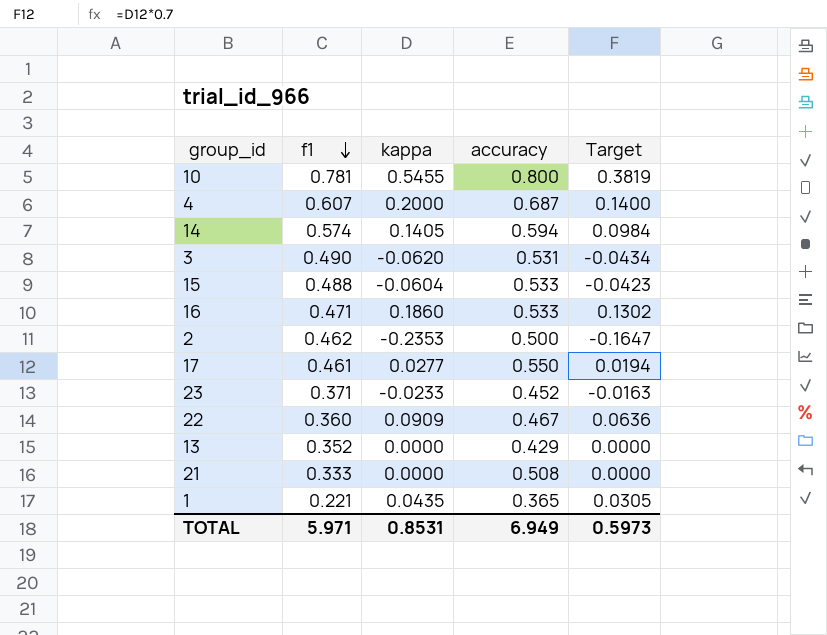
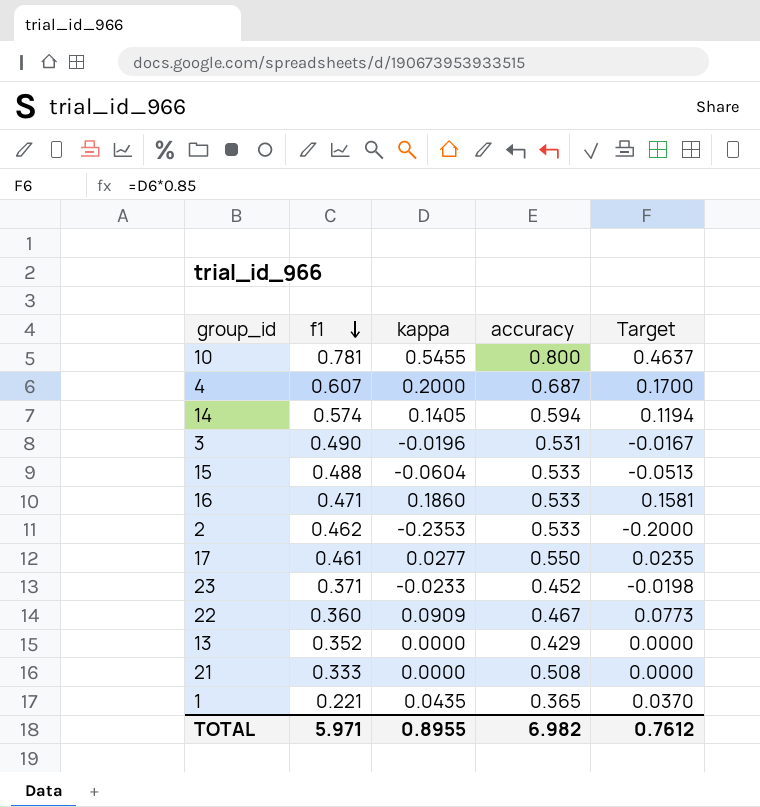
column Target | formula: [kappa] * 0.7 -> [kappa] * 0.85
3 | kappa: -0.0620 -> -0.0196
2 | accuracy: 0.500 -> 0.533
TOTAL | kappa: 0.8531 -> 0.8955
TOTAL | accuracy: 6.949 -> 6.982
TOTAL | Target: 0.5973 -> 0.7612

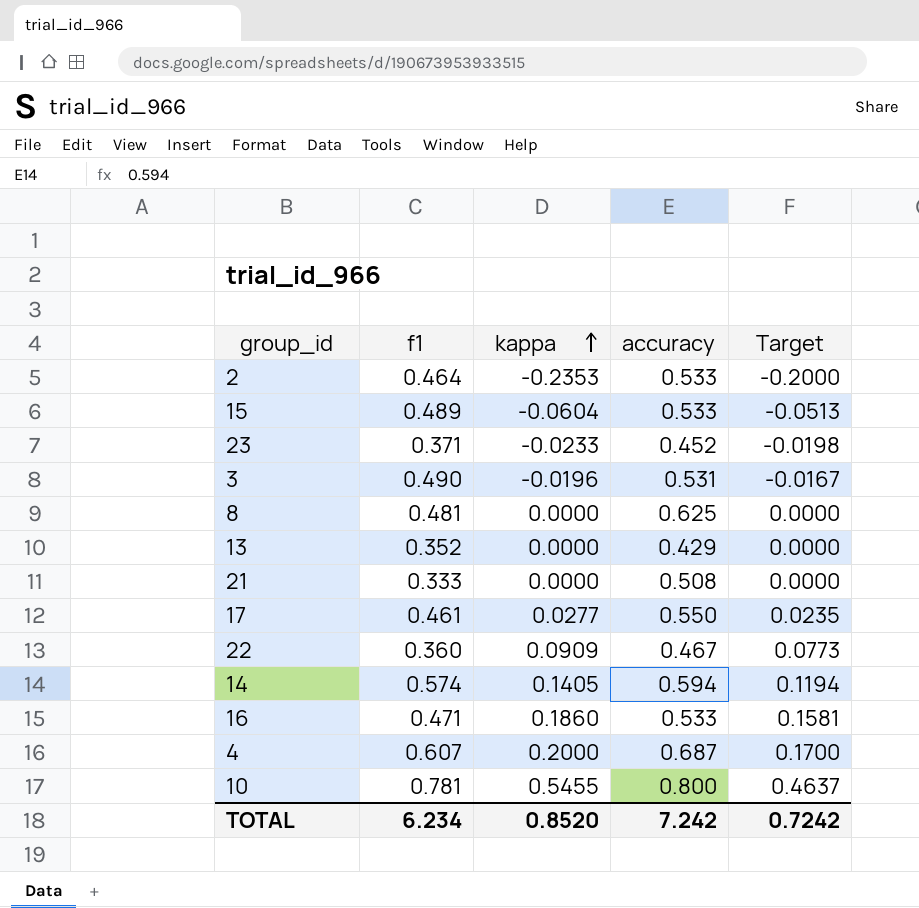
row order: f1 descending -> kappa ascending
row 1: 0.221 | 0.0435 | 0.365 | 0.0370 -> none
2 | f1: 0.462 -> 0.464
15 | f1: 0.488 -> 0.489
row 8: none -> 0.481 | 0.0000 | 0.625 | 0.0000
TOTAL | f1: 5.971 -> 6.234
TOTAL | kappa: 0.8955 -> 0.8520
TOTAL | accuracy: 6.982 -> 7.242
TOTAL | Target: 0.7612 -> 0.7242

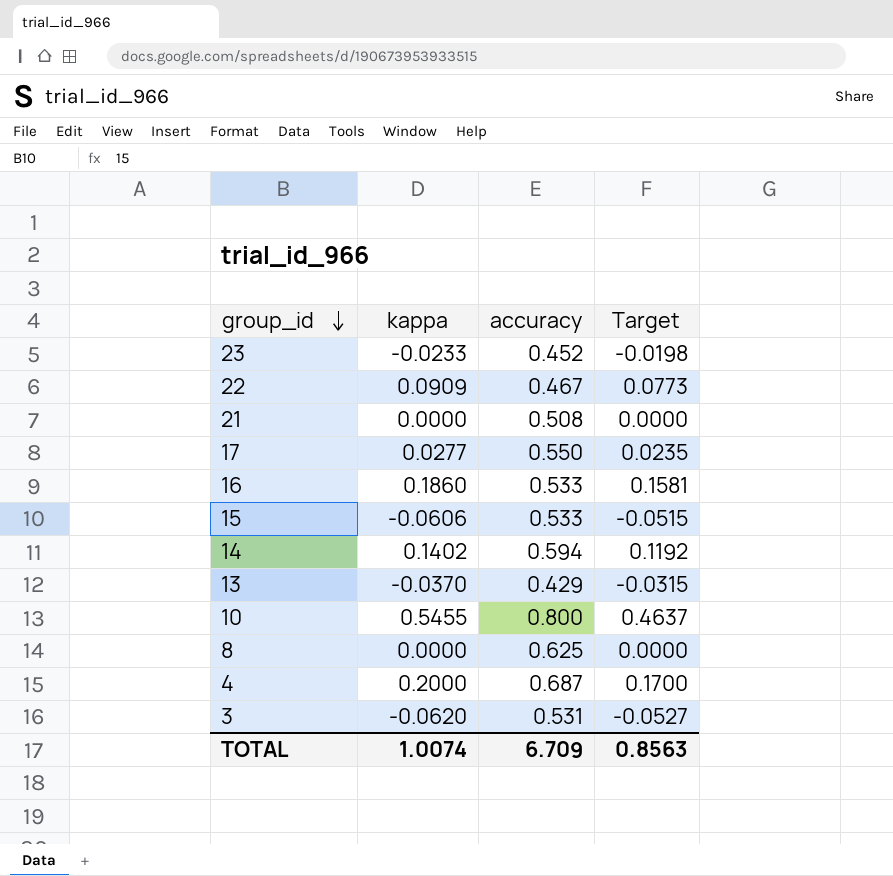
row order: kappa ascending -> group_id descending
column f1 | position: 2 -> none
row 2: 0.464 | -0.2353 | 0.533 | -0.2000 -> none
15 | kappa: -0.0604 -> -0.0606
15 | Target: -0.0513 -> -0.0515
14 | kappa: 0.1405 -> 0.1402
14 | Target: 0.1194 -> 0.1192
13 | kappa: 0.0000 -> -0.0370
13 | Target: 0.0000 -> -0.0315
3 | kappa: -0.0196 -> -0.0620
3 | Target: -0.0167 -> -0.0527
TOTAL | kappa: 0.8520 -> 1.0074
TOTAL | accuracy: 7.242 -> 6.709
TOTAL | Target: 0.7242 -> 0.8563

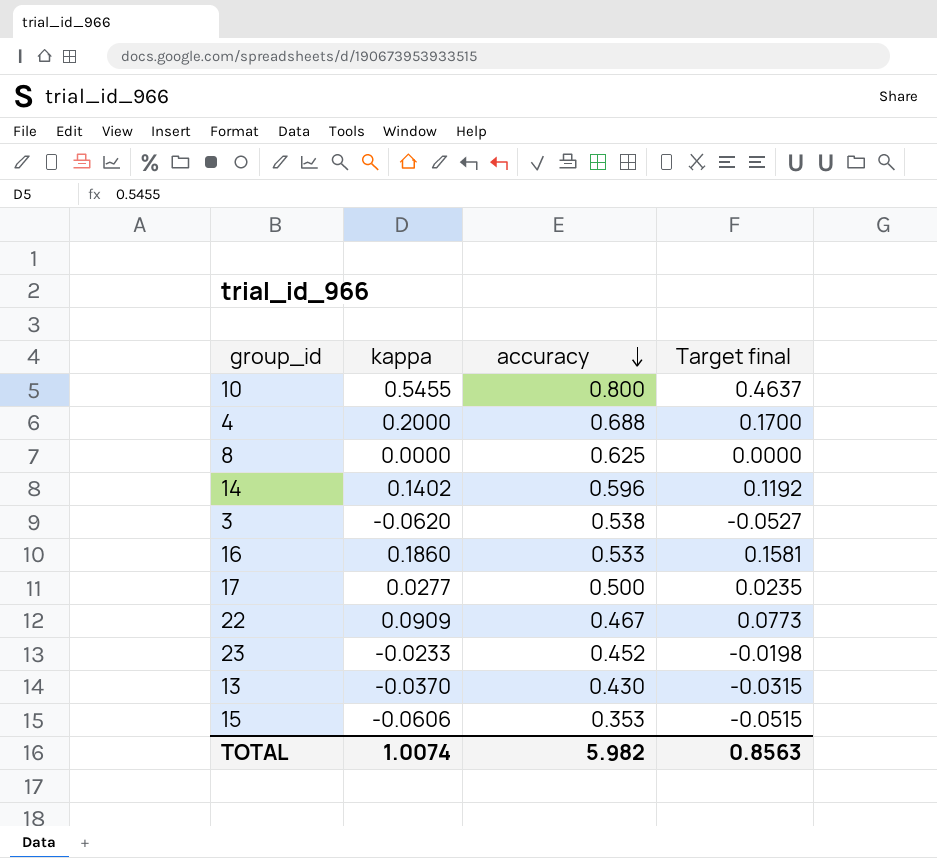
row order: group_id descending -> accuracy descending
column name: Target -> Target final
row 21: 0.0000 | 0.508 | 0.0000 -> none
4 | accuracy: 0.687 -> 0.688
14 | accuracy: 0.594 -> 0.596
3 | accuracy: 0.531 -> 0.538
17 | accuracy: 0.550 -> 0.500
13 | accuracy: 0.429 -> 0.430
15 | accuracy: 0.533 -> 0.353
TOTAL | accuracy: 6.709 -> 5.982

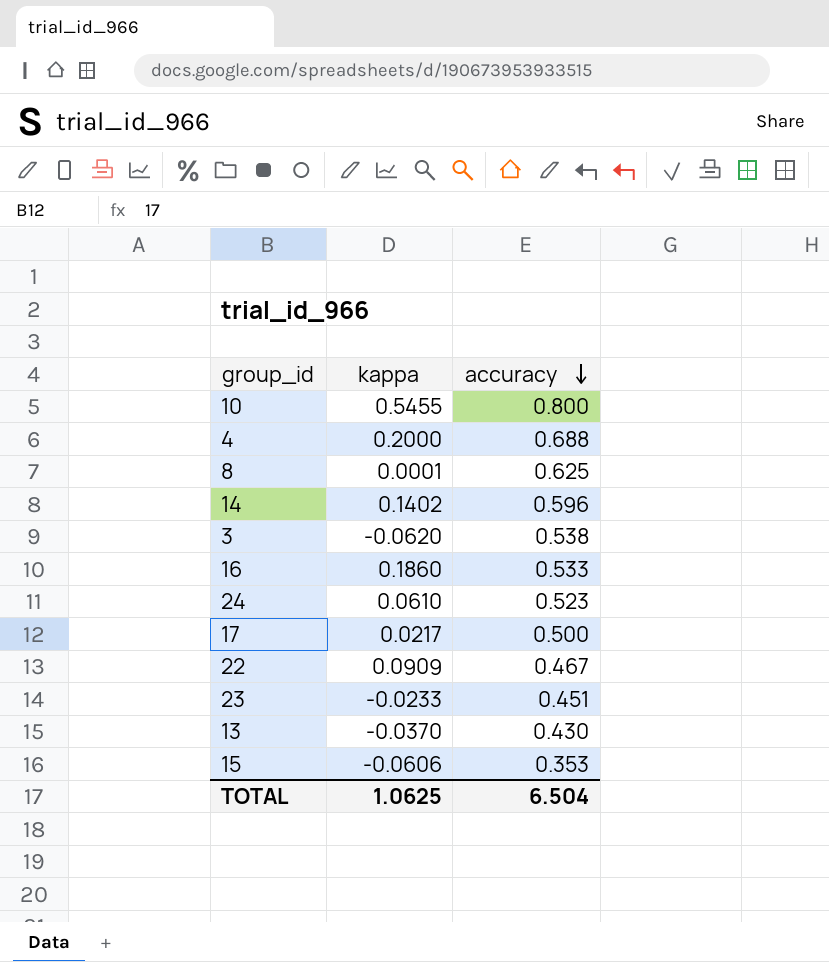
column Target final | formula: [kappa] * 0.85 -> none
8 | kappa: 0.0000 -> 0.0001
row 24: none -> 0.0610 | 0.523
17 | kappa: 0.0277 -> 0.0217
23 | accuracy: 0.452 -> 0.451
TOTAL | kappa: 1.0074 -> 1.0625
TOTAL | accuracy: 5.982 -> 6.504

